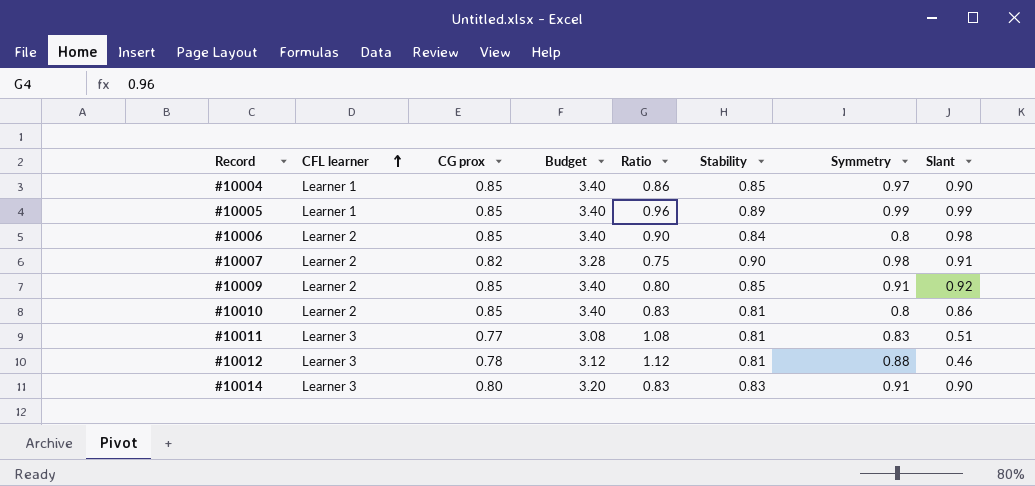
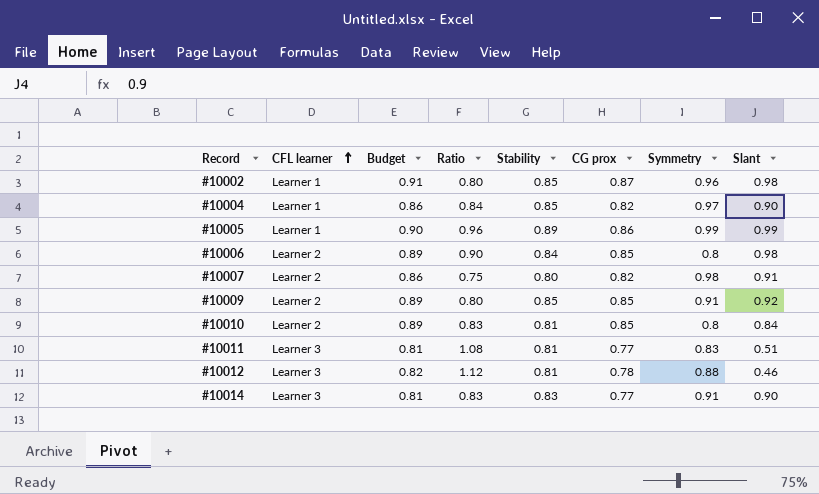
column Budget | formula: [CG prox] * 4 -> [CG prox] * 1.05
column CG prox | position: 3 -> 6
row #10002: none -> Learner 1 | 0.91 | 0.80 | 0.85 | 0.87 | 0.96 | 0.98
#10004 | Ratio: 0.86 -> 0.84
#10004 | CG prox: 0.85 -> 0.82
#10005 | CG prox: 0.85 -> 0.86
#10007 | Stability: 0.90 -> 0.80
#10010 | Slant: 0.86 -> 0.84
#10014 | CG prox: 0.80 -> 0.77

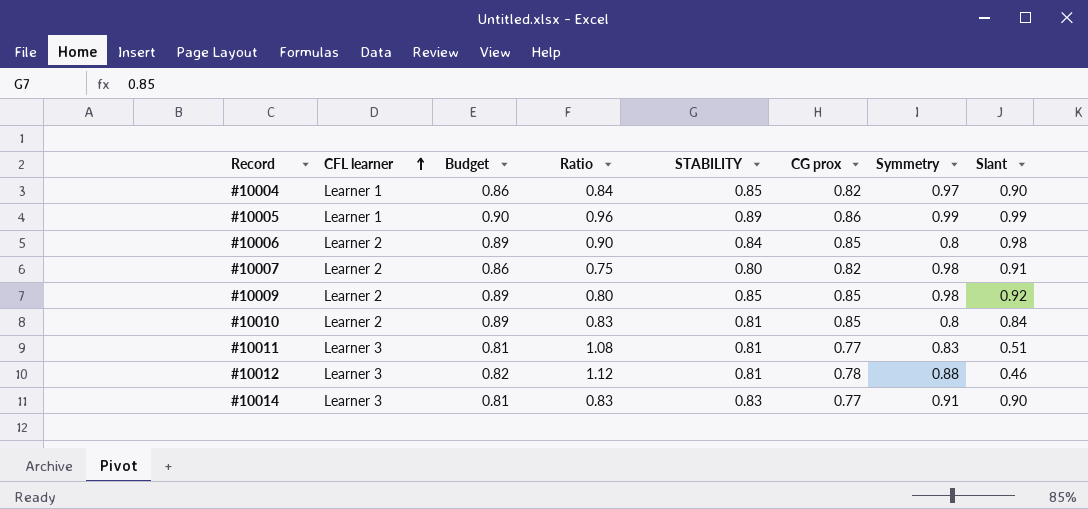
column name: Stability -> STABILITY
row #10002: Learner 1 | 0.91 | 0.80 | 0.85 | 0.87 | 0.96 | 0.98 -> none
#10009 | Symmetry: 0.91 -> 0.98

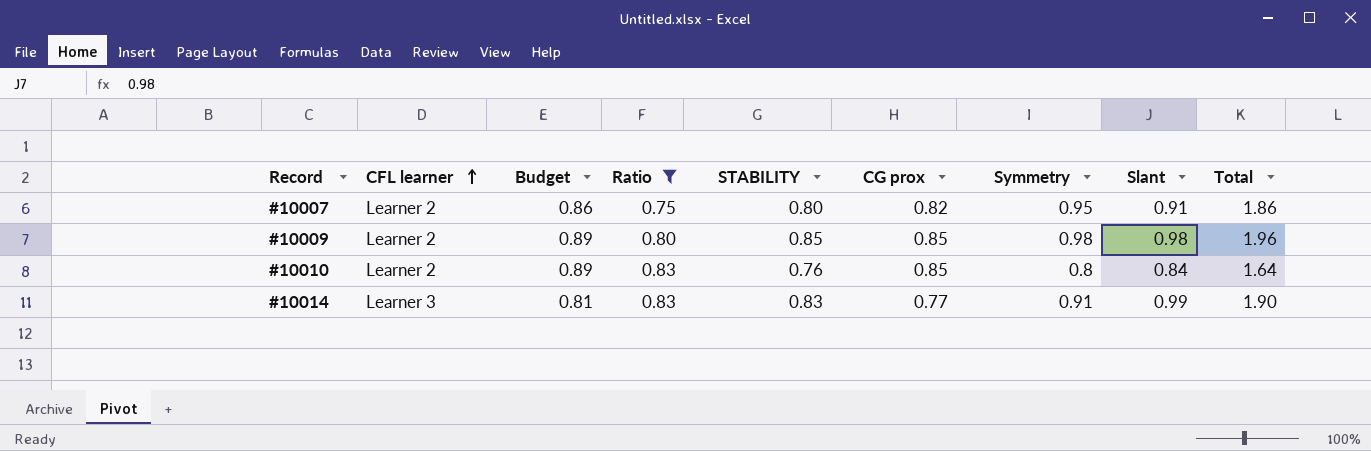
filter: none -> Ratio <= 0.83
column Total | formula: none -> [Symmetry] + [Slant]
#10007 | Symmetry: 0.98 -> 0.95
#10009 | Slant: 0.92 -> 0.98
#10010 | STABILITY: 0.81 -> 0.76
#10014 | Slant: 0.90 -> 0.99

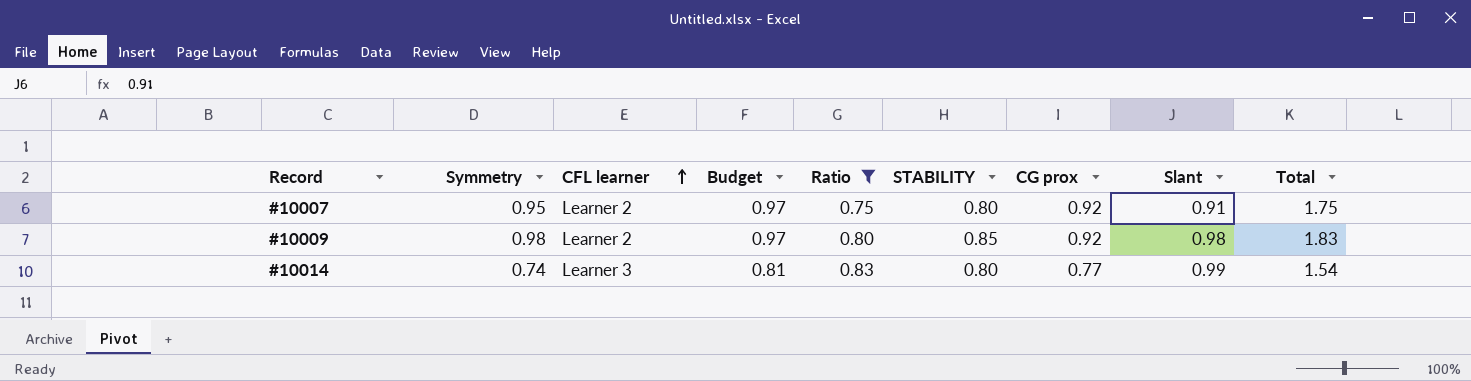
column Symmetry | position: 7 -> 2
column Total | formula: [Symmetry] + [Slant] -> [Symmetry] + [STABILITY]
row #10010: Learner 2 | 0.89 | 0.83 | 0.76 | 0.85 | 0.8 | 0.84 | 1.64 -> none
#10007 | Budget: 0.86 -> 0.97
#10007 | CG prox: 0.82 -> 0.92
#10009 | Budget: 0.89 -> 0.97
#10009 | CG prox: 0.85 -> 0.92
#10014 | Symmetry: 0.91 -> 0.74
#10014 | STABILITY: 0.83 -> 0.80

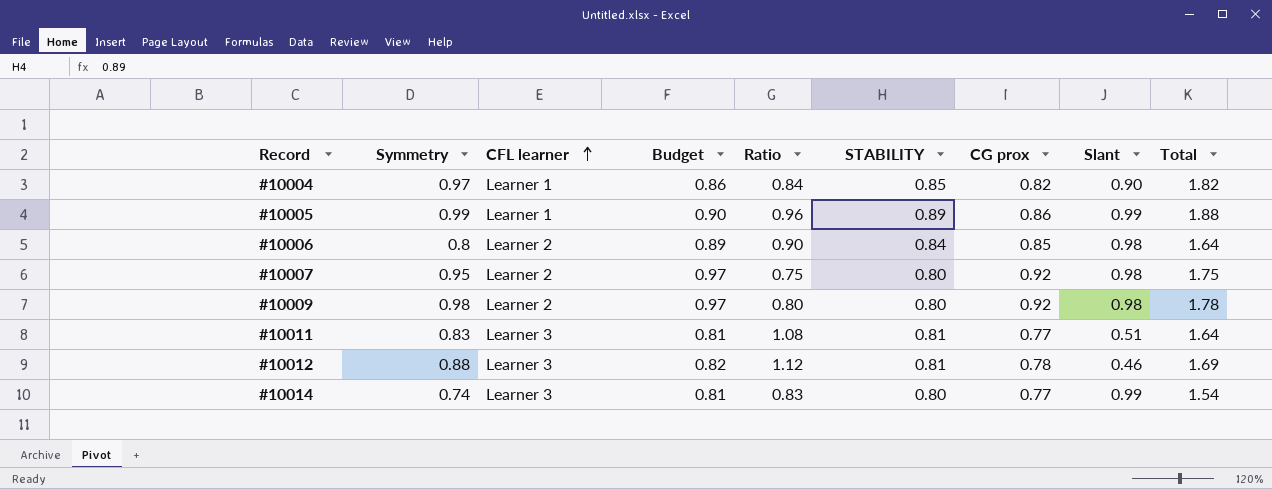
filter: Ratio <= 0.83 -> none
#10007 | Slant: 0.91 -> 0.98
#10009 | STABILITY: 0.85 -> 0.80
#10009 | Total: 1.83 -> 1.78

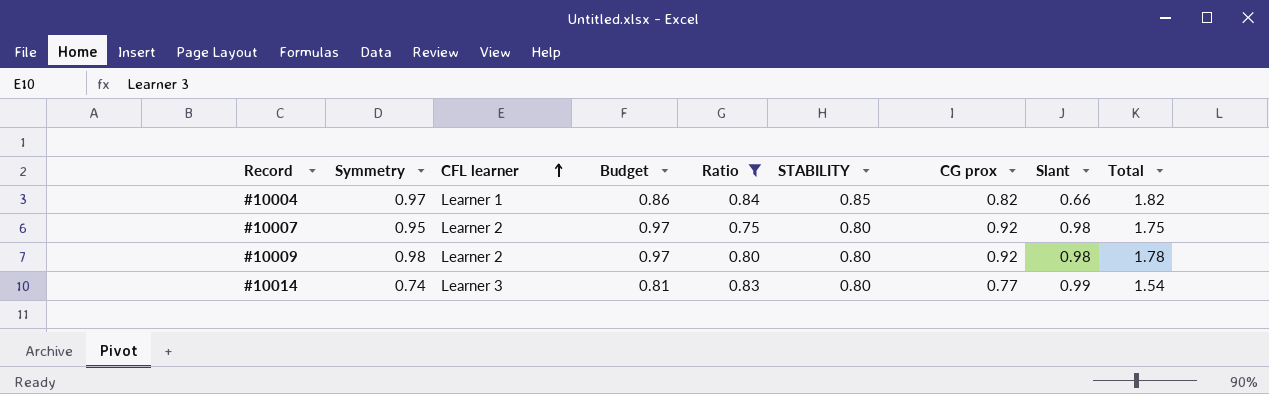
filter: none -> Ratio <= 0.84
#10004 | Slant: 0.90 -> 0.66

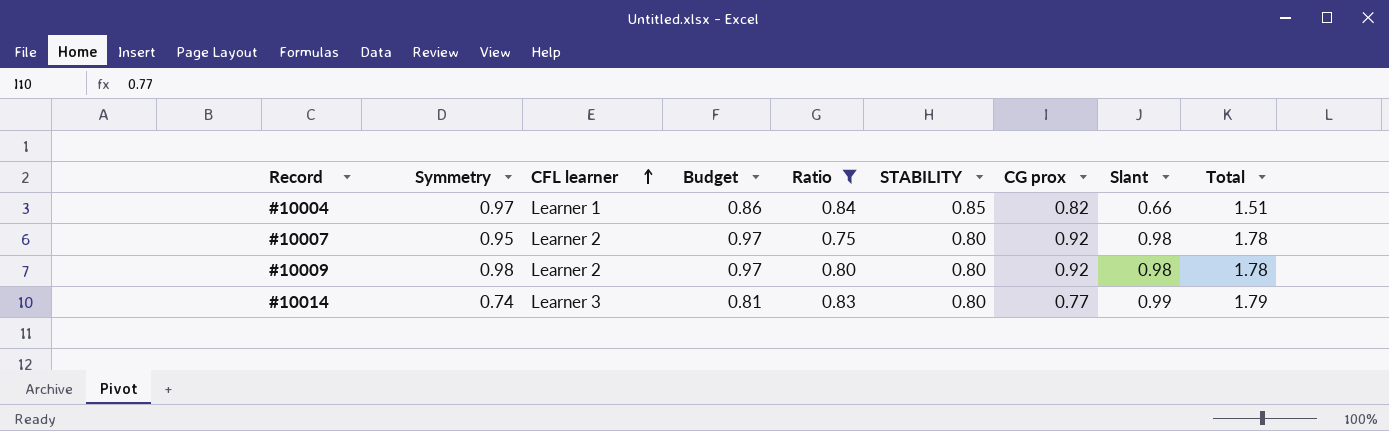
column Total | formula: [Symmetry] + [STABILITY] -> [STABILITY] + [Slant]

